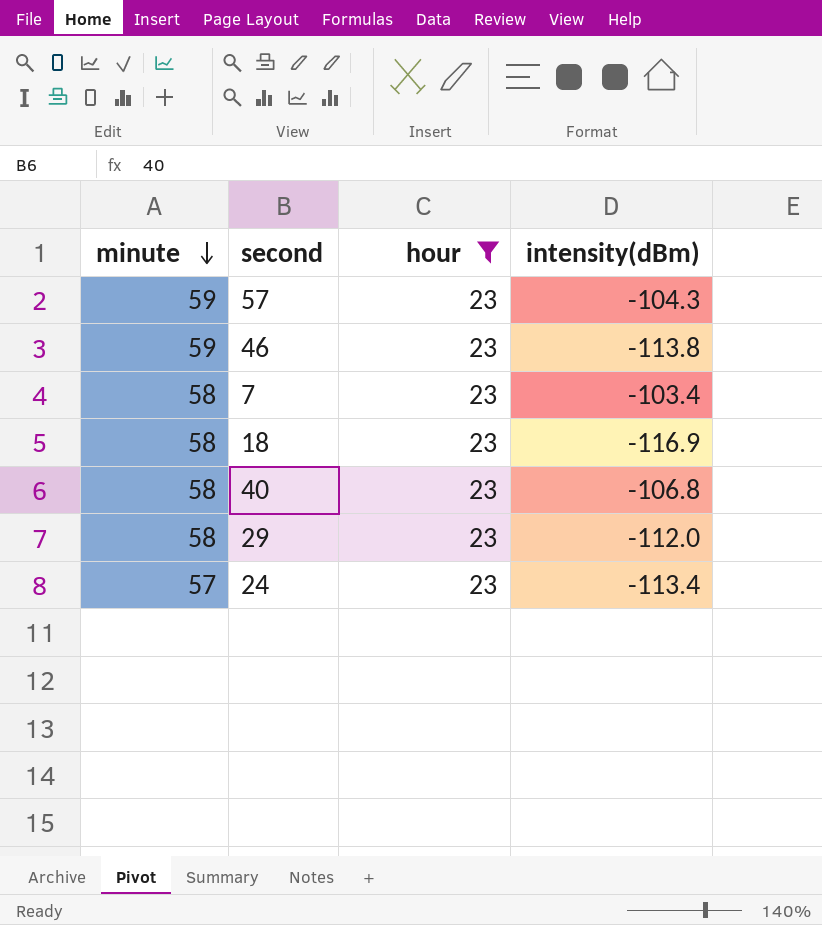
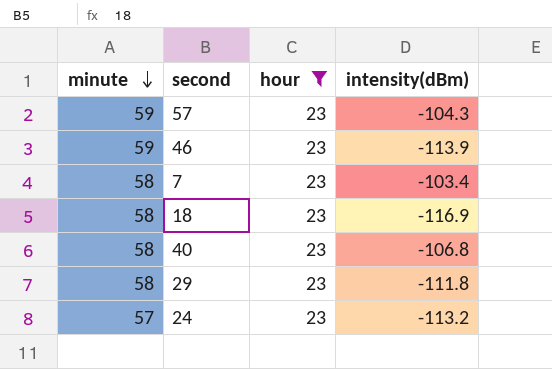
46 | intensity(dBm): -113.8 -> -113.9
29 | intensity(dBm): -112.0 -> -111.8
24 | intensity(dBm): -113.4 -> -113.2

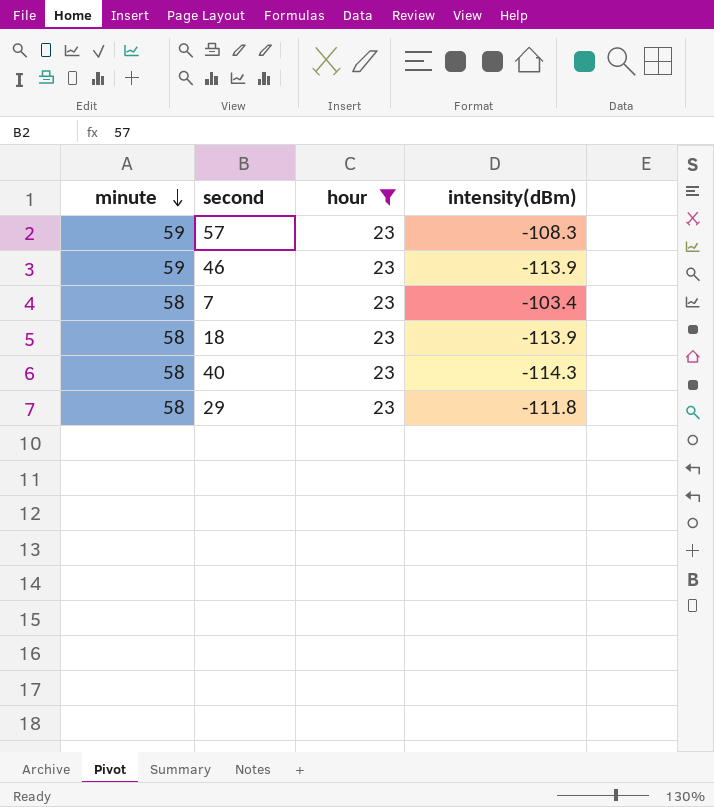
row 24: 57 | 23 | -113.2 -> none
57 | intensity(dBm): -104.3 -> -108.3
18 | intensity(dBm): -116.9 -> -113.9
40 | intensity(dBm): -106.8 -> -114.3

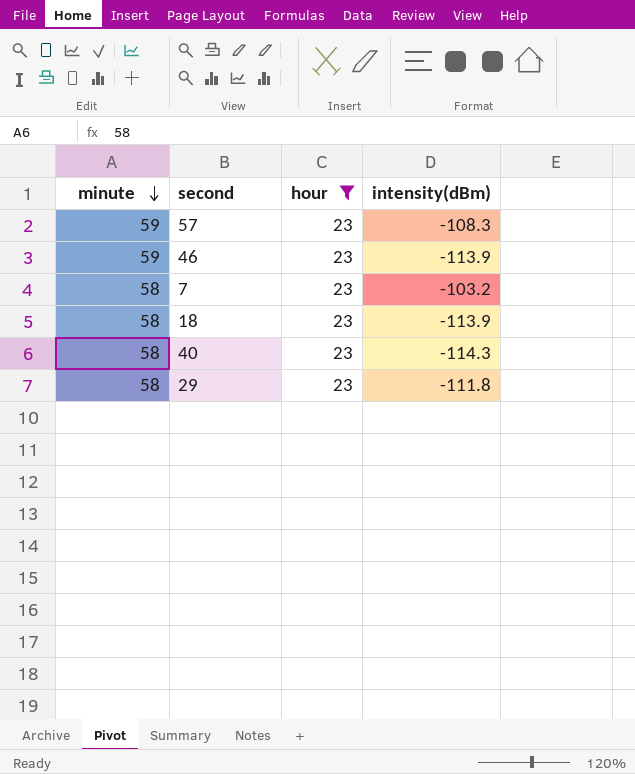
7 | intensity(dBm): -103.4 -> -103.2

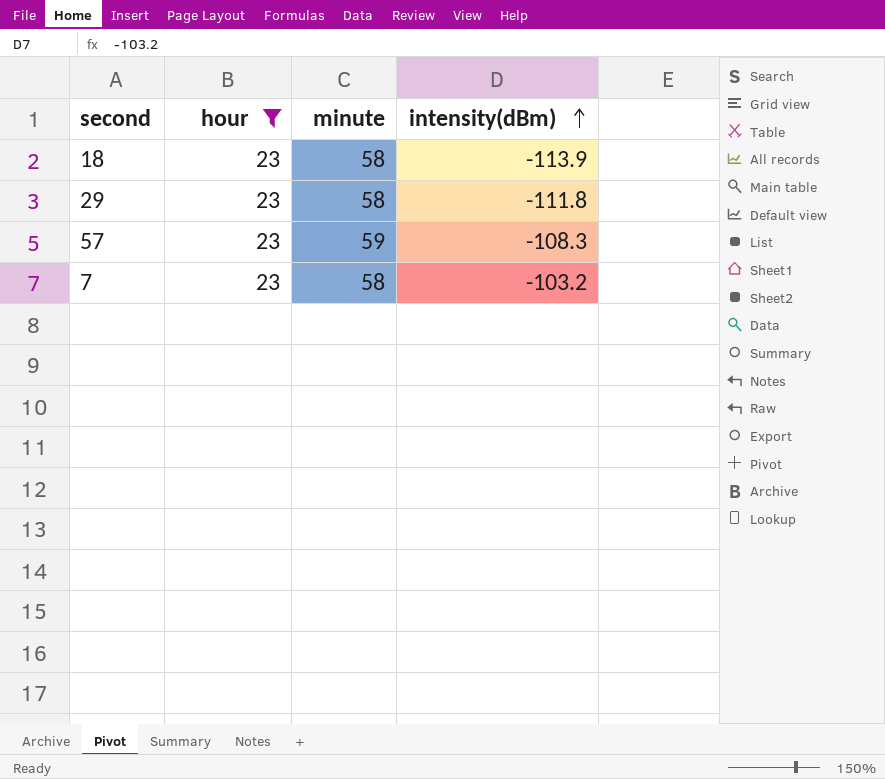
row order: minute descending -> intensity(dBm) ascending
column minute | position: 1 -> 3
row 46: 59 | 23 | -113.9 -> none
row 40: 58 | 23 | -114.3 -> none

